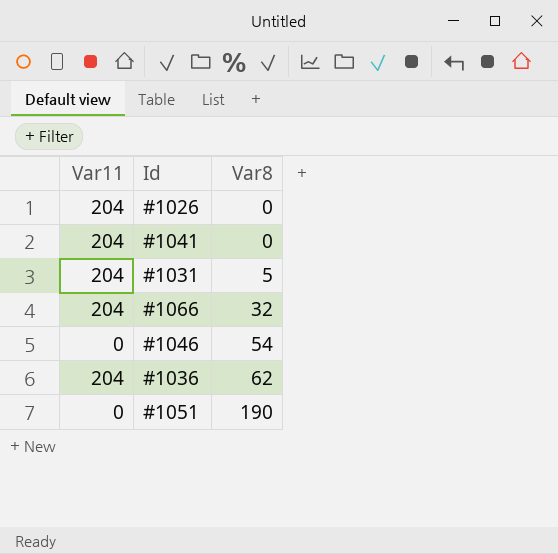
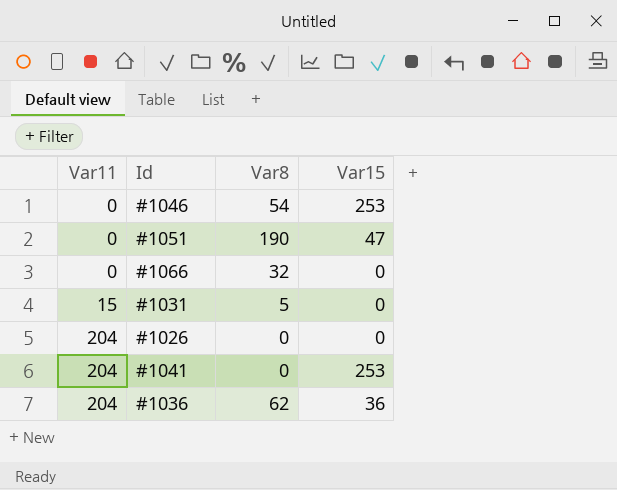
row order: Var8 ascending -> Var11 ascending
column Var15 | position: none -> 4
#1066 | Var11: 204 -> 0
#1031 | Var11: 204 -> 15

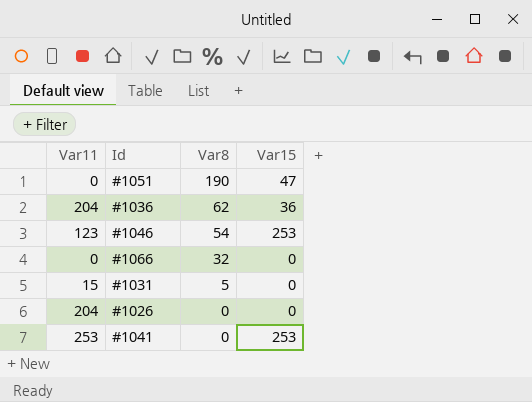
row order: Var11 ascending -> Var8 descending
#1046 | Var11: 0 -> 123
#1041 | Var11: 204 -> 253

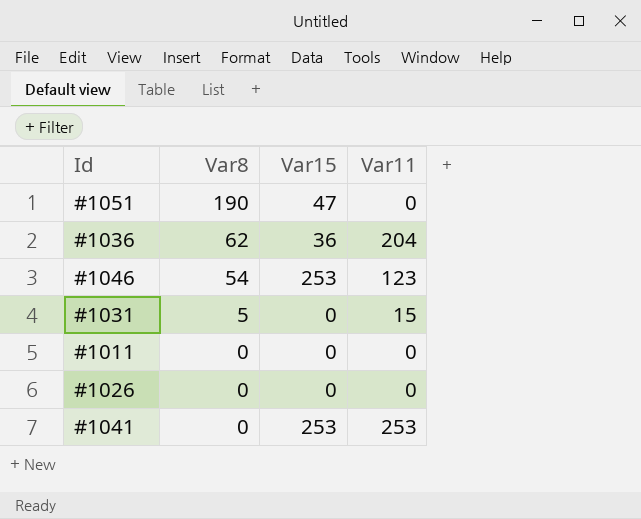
column Var11 | position: 1 -> 4
row #1066: 0 | 32 | 0 -> none
row #1011: none -> 0 | 0 | 0
#1026 | Var11: 204 -> 0

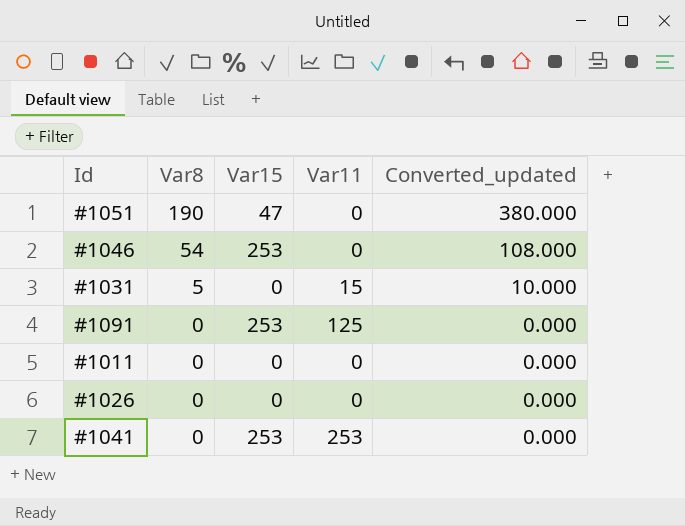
column Converted_updated | formula: none -> [Var8] * 2
row #1036: 62 | 36 | 204 -> none
#1046 | Var11: 123 -> 0
row #1091: none -> 0 | 253 | 125 | 0.000

